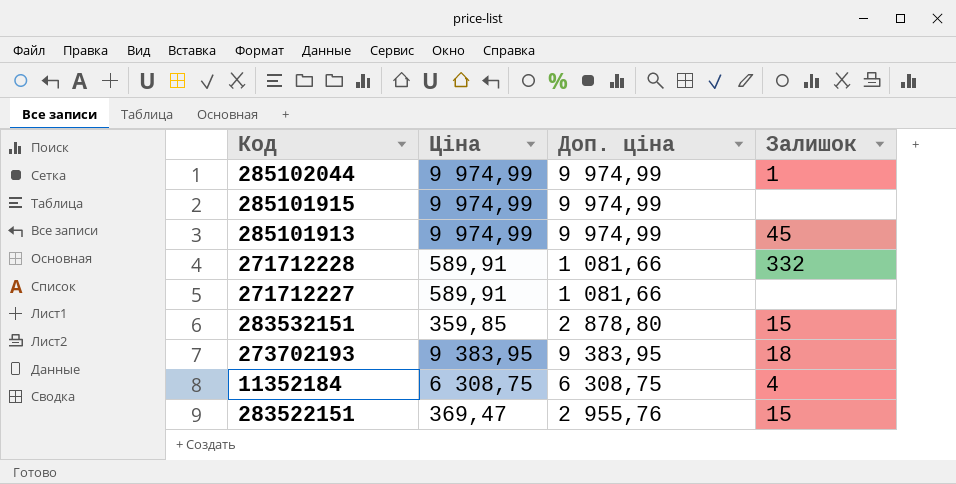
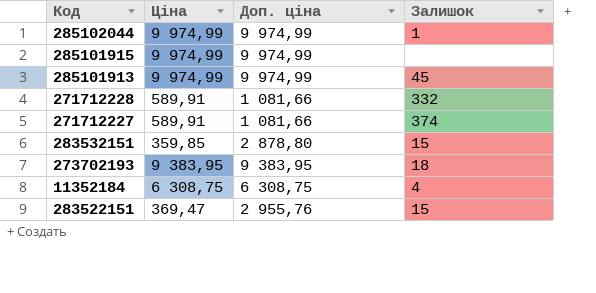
271712227 | Залишок: none -> 374

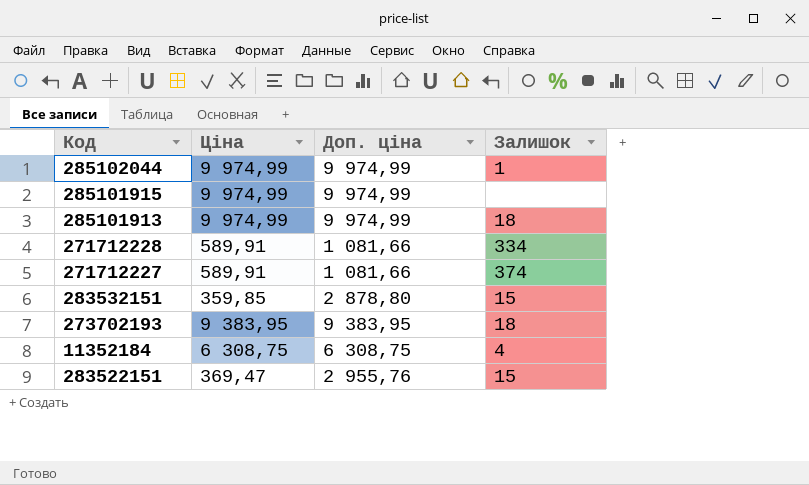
285101913 | Залишок: 45 -> 18
271712228 | Залишок: 332 -> 334

